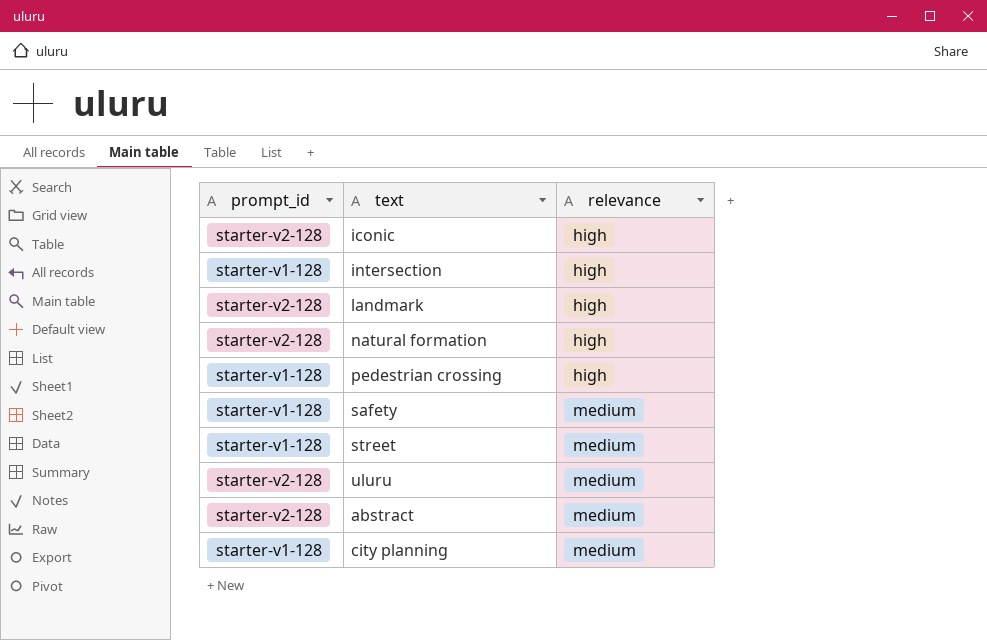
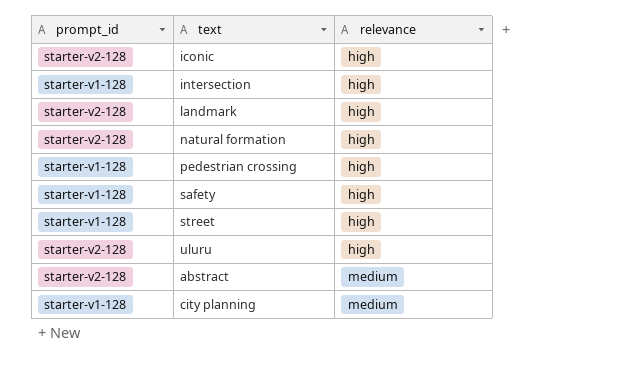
safety | relevance: medium -> high
street | relevance: medium -> high
uluru | relevance: medium -> high

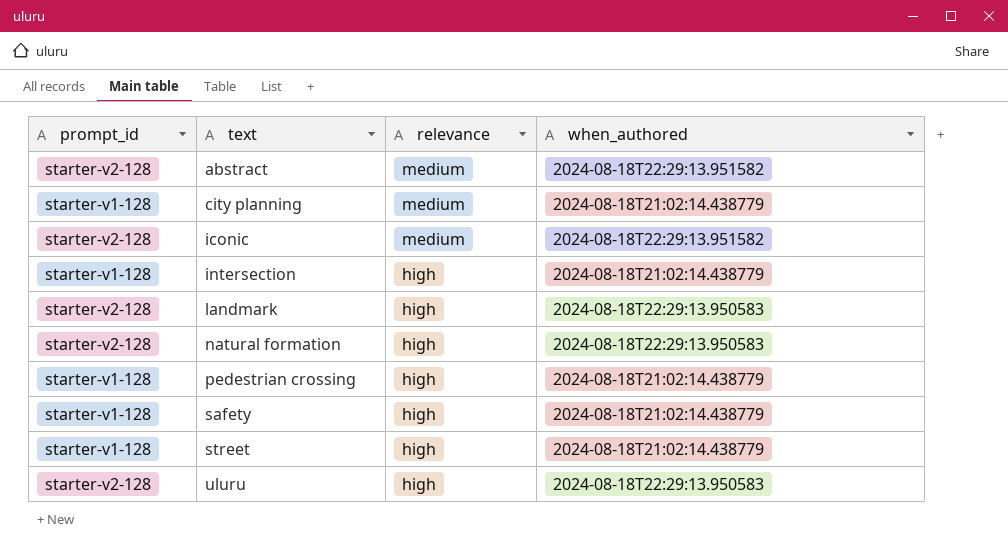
row order: relevance ascending -> text ascending
column when_authored | position: none -> 4
iconic | relevance: high -> medium

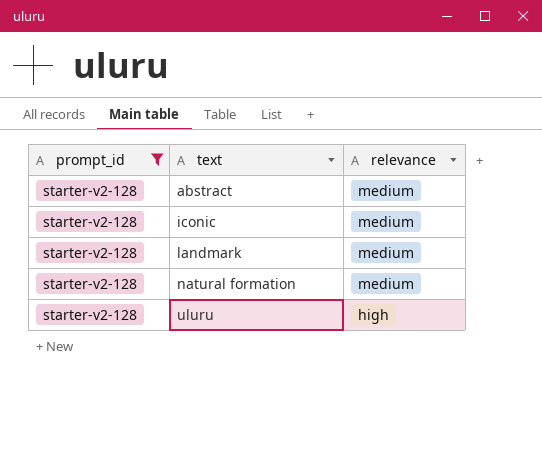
filter: none -> prompt_id = starter-v2-128
column when_authored | position: 4 -> none
landmark | relevance: high -> medium
natural formation | relevance: high -> medium

